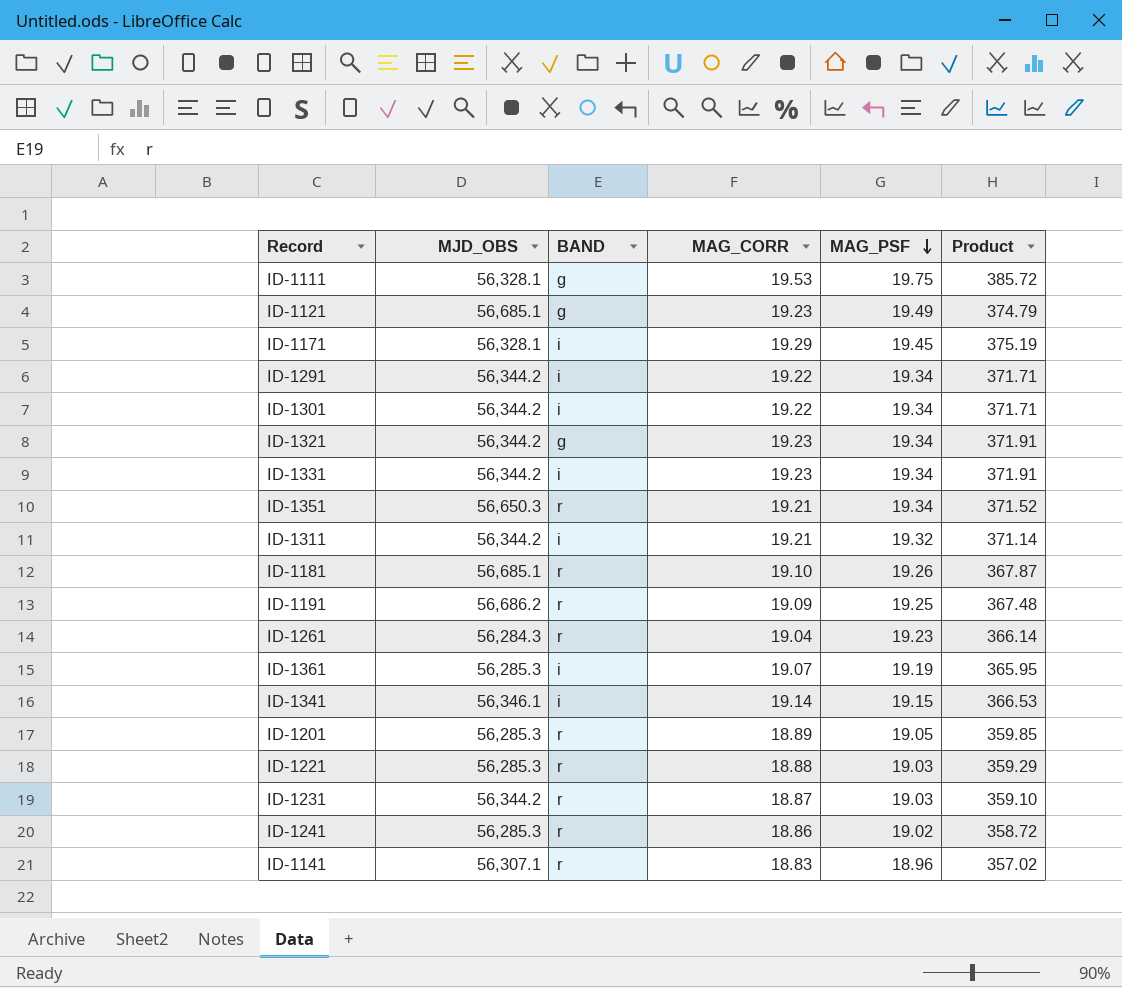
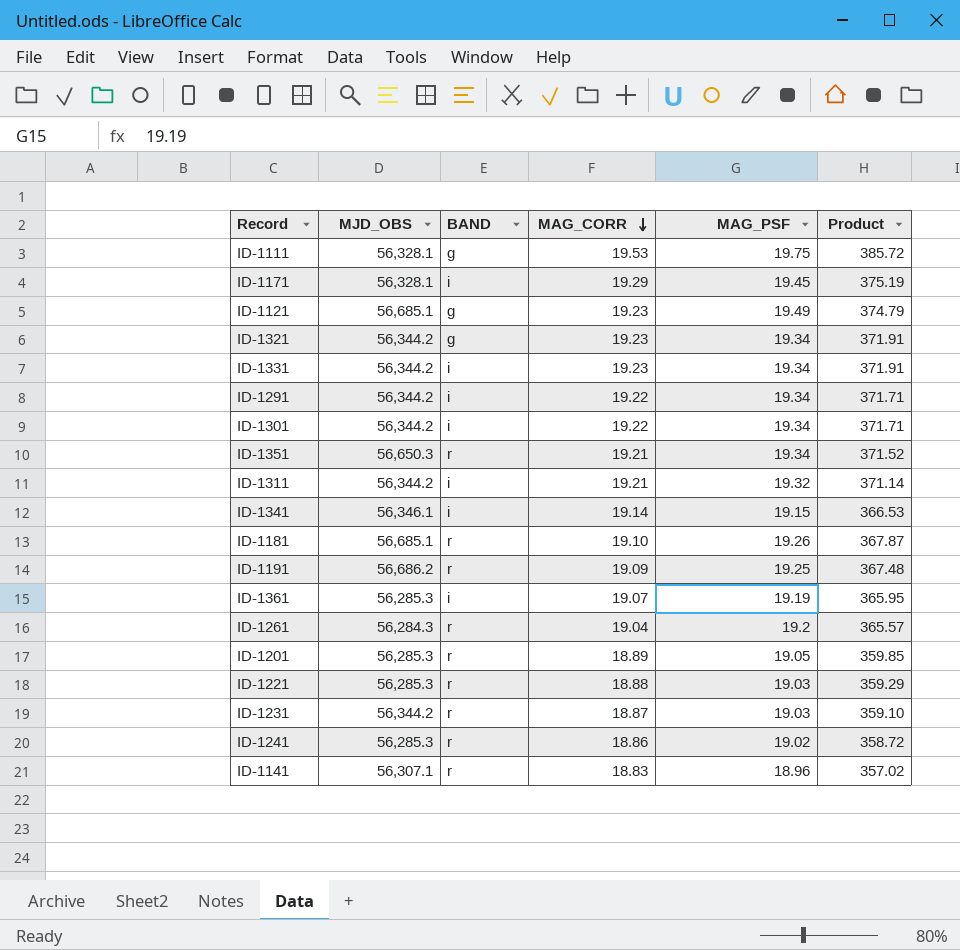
row order: MAG_PSF descending -> MAG_CORR descending
ID-1261 | MAG_PSF: 19.23 -> 19.2
ID-1261 | Product: 366.14 -> 365.57

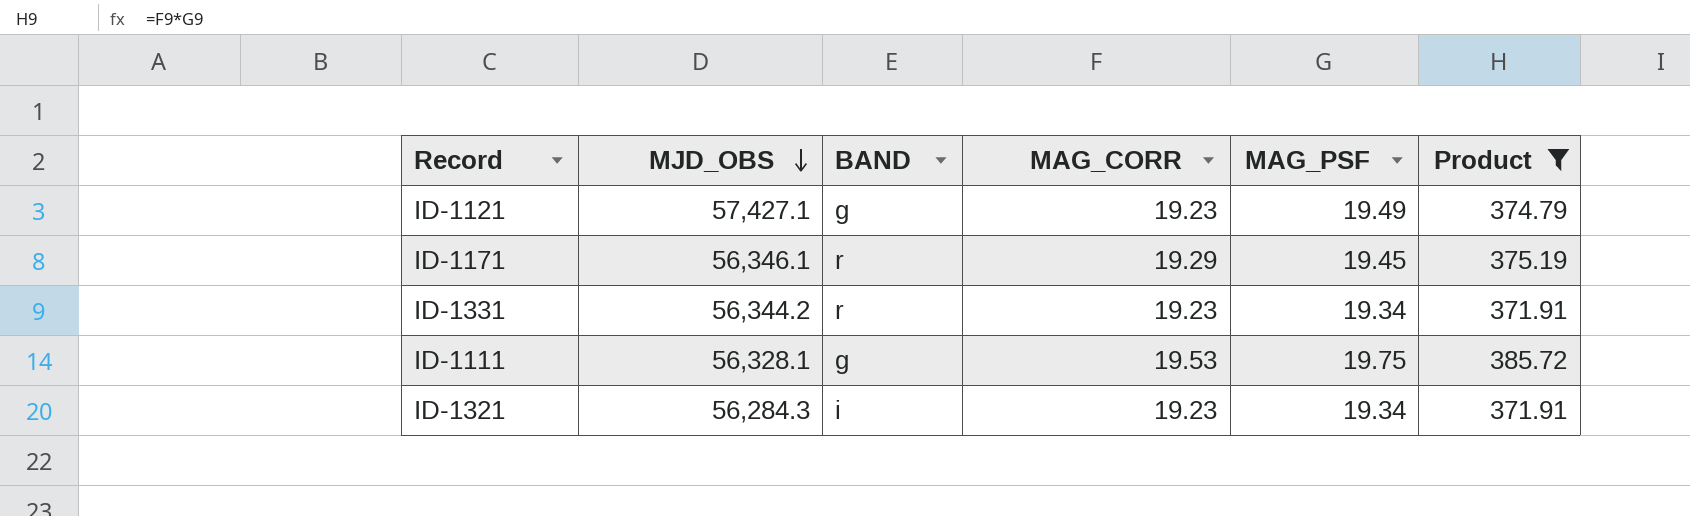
filter: none -> Product >= 371.91
row order: MAG_CORR descending -> MJD_OBS descending
ID-1121 | MJD_OBS: 56,685.1 -> 57,427.1
ID-1171 | MJD_OBS: 56,328.1 -> 56,346.1
ID-1171 | BAND: i -> r
ID-1331 | BAND: i -> r
ID-1321 | MJD_OBS: 56,344.2 -> 56,284.3
ID-1321 | BAND: g -> i

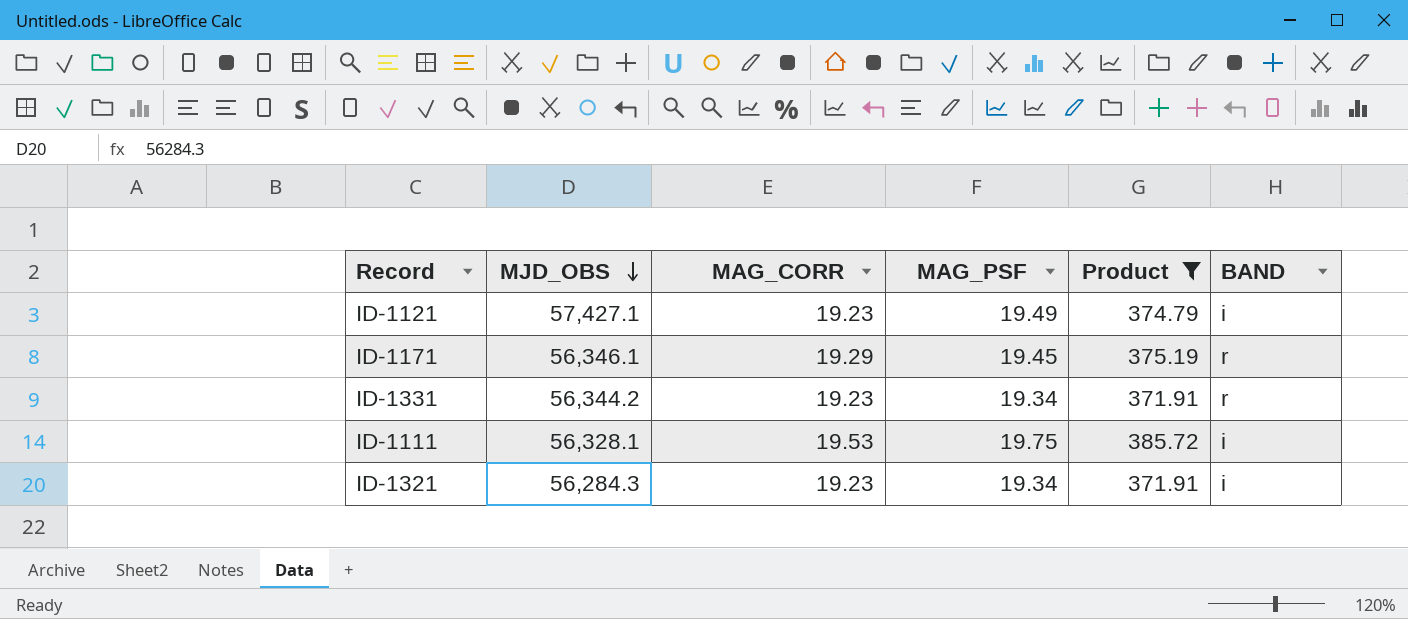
column BAND | position: 3 -> 6
ID-1121 | BAND: g -> i
ID-1111 | BAND: g -> i

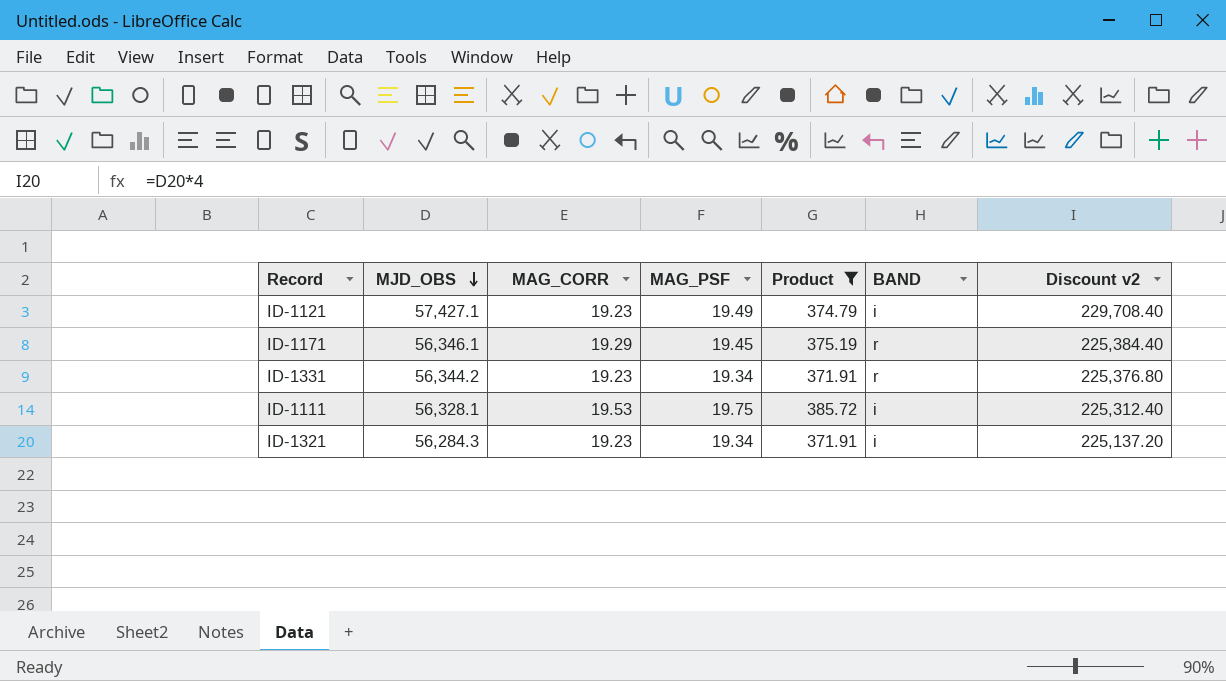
column Discount v2 | formula: none -> [MJD_OBS] * 4

